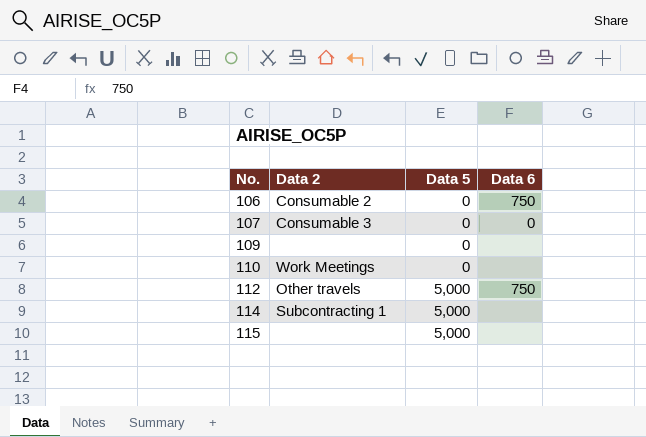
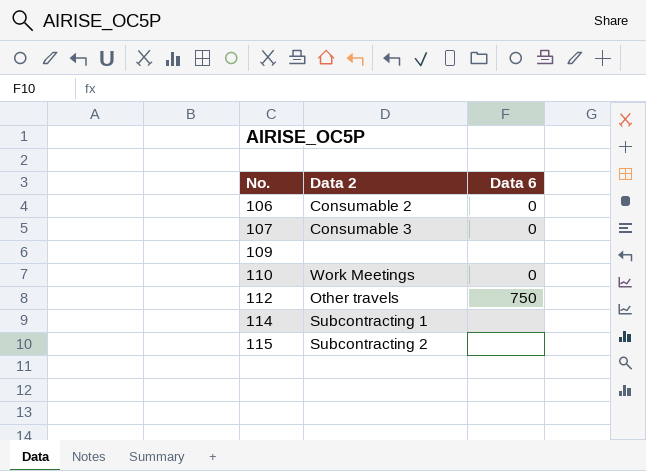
column Data 5 | position: 3 -> none
106 | Data 6: 750 -> 0
110 | Data 6: none -> 0
115 | Data 2: none -> Subcontracting 2

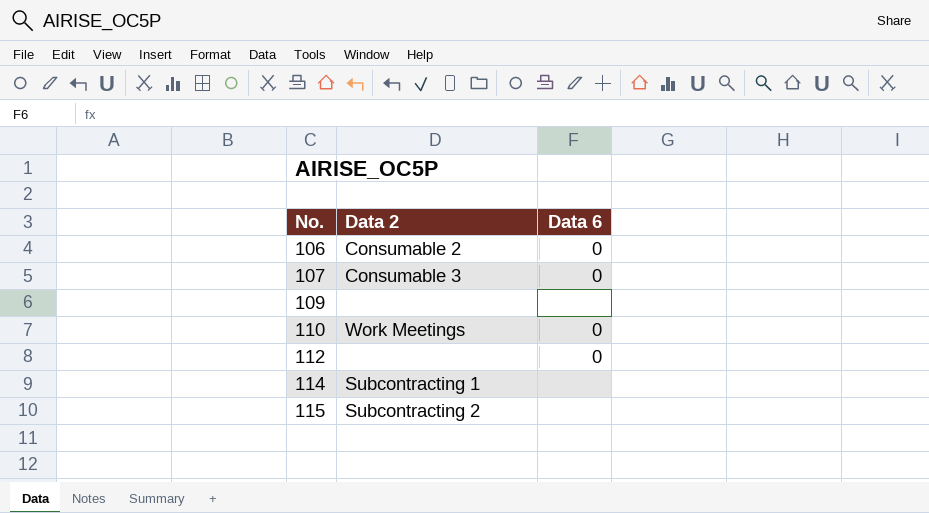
112 | Data 2: Other travels -> none
112 | Data 6: 750 -> 0

